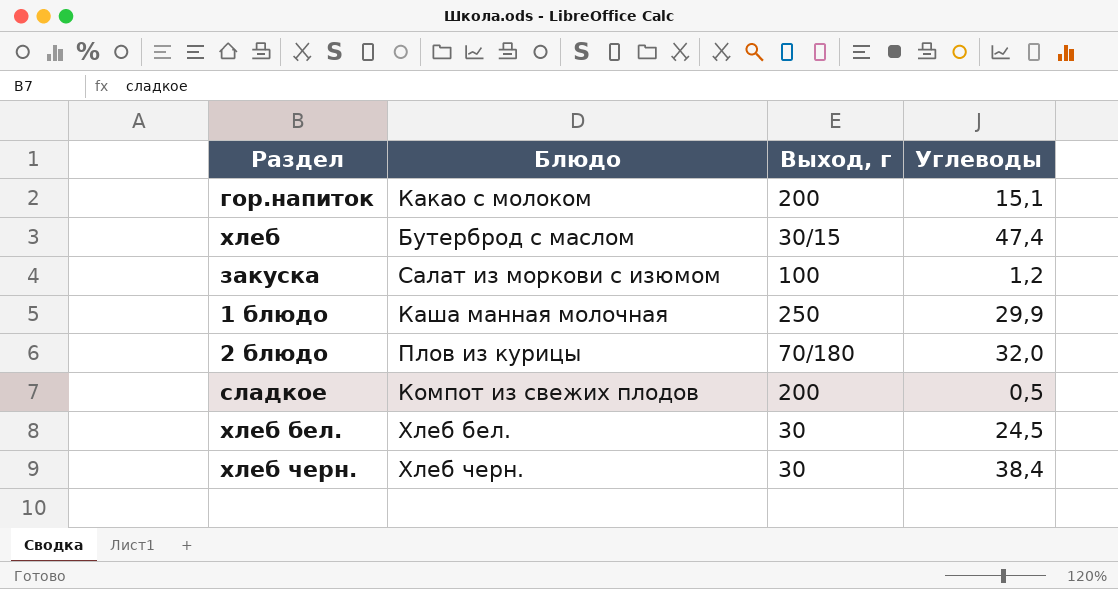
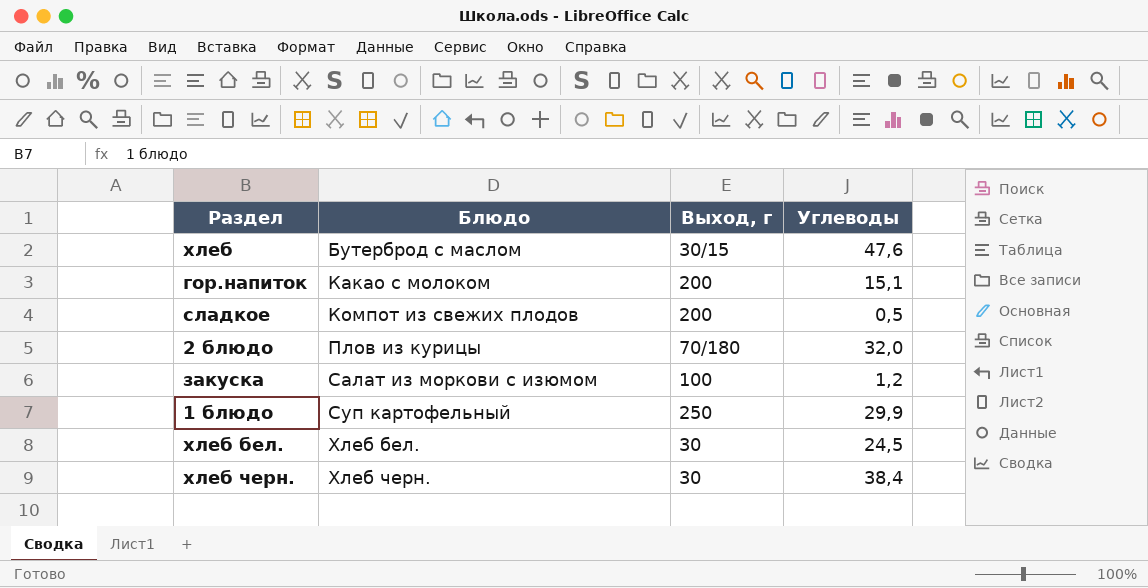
row order: none -> Блюдо ascending
хлеб | Углеводы: 47,4 -> 47,6
1 блюдо | Блюдо: Каша манная молочная -> Суп картофельный

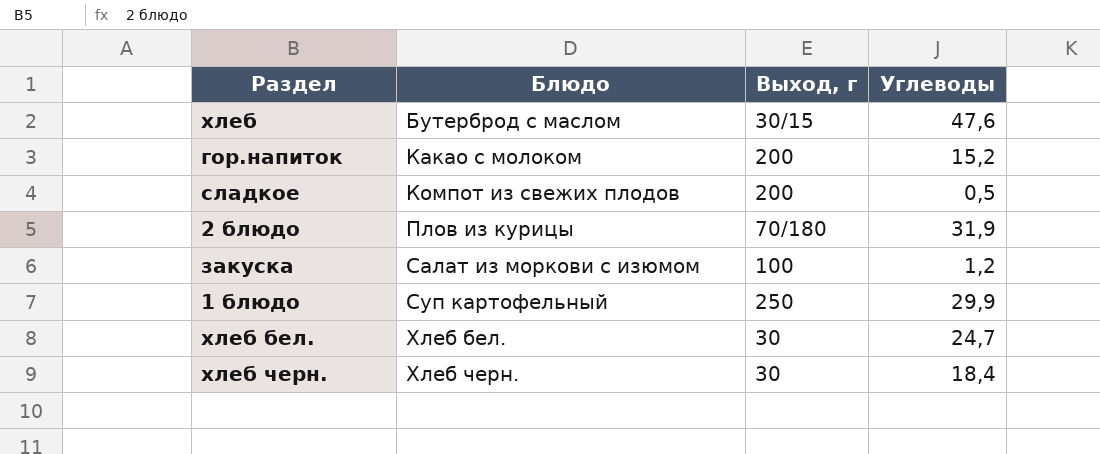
гор.напиток | Углеводы: 15,1 -> 15,2
2 блюдо | Углеводы: 32,0 -> 31,9
хлеб бел. | Углеводы: 24,5 -> 24,7
хлеб черн. | Углеводы: 38,4 -> 18,4

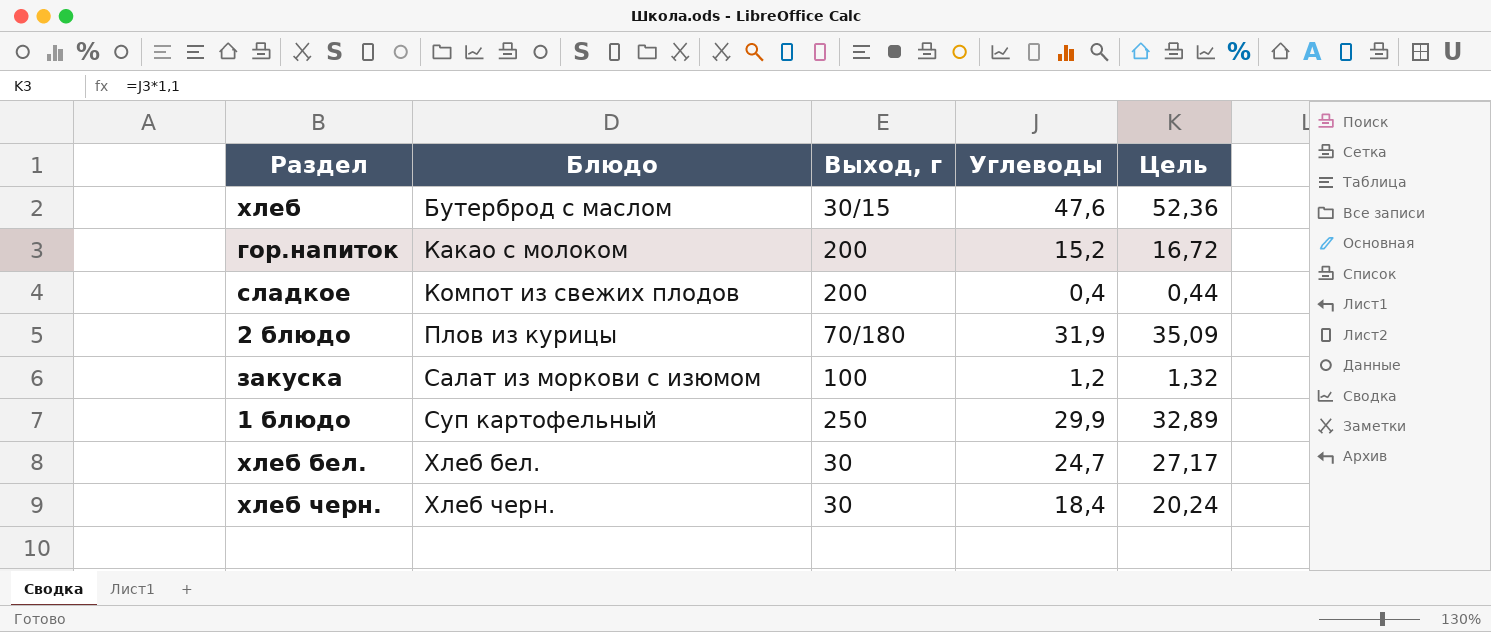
column Цель | formula: none -> [Углеводы] * 1,1
сладкое | Углеводы: 0,5 -> 0,4

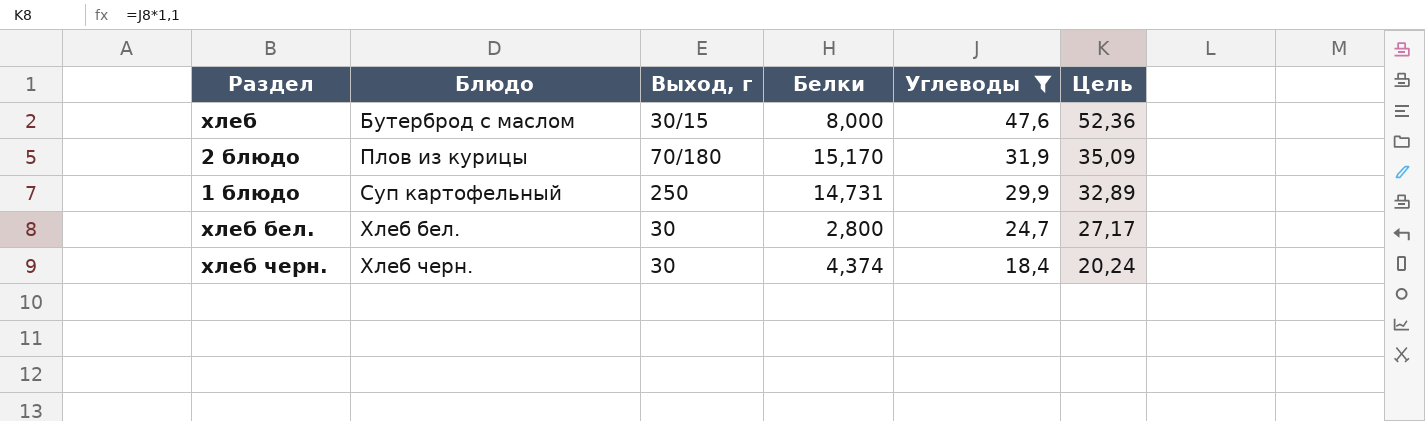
filter: none -> Углеводы >= 18,4
column Белки | position: none -> 4

